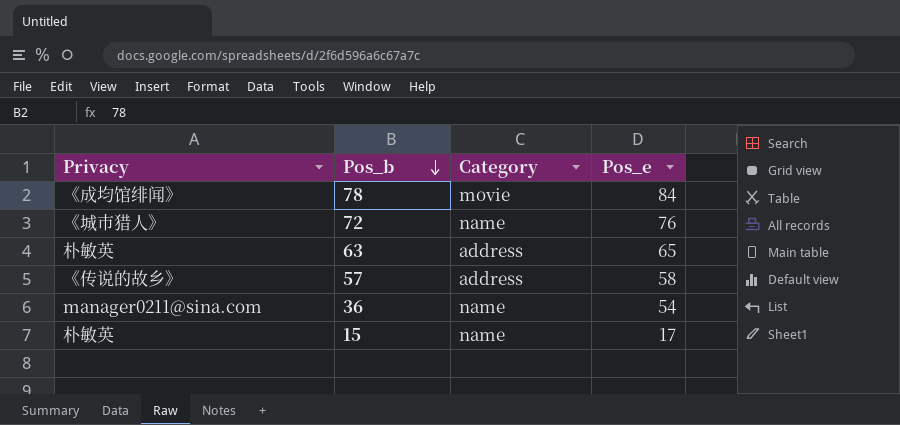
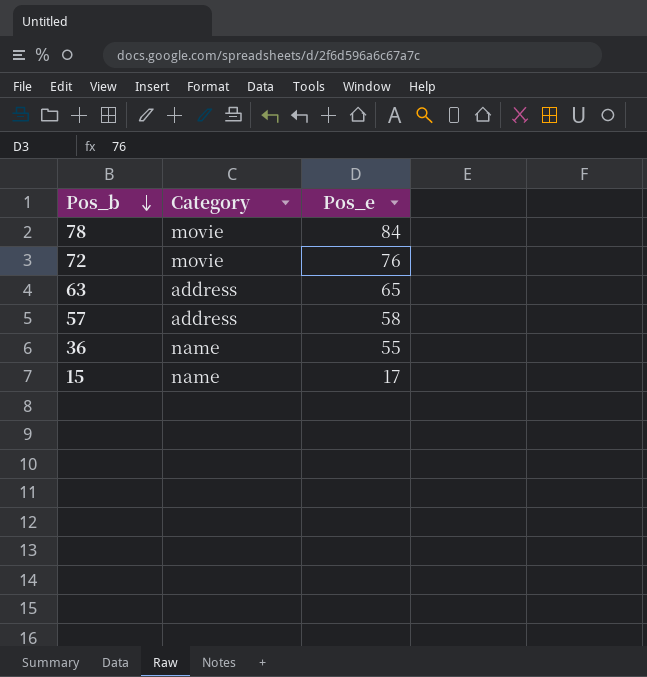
column Privacy | position: 1 -> none
72 | Category: name -> movie
36 | Pos_e: 54 -> 55

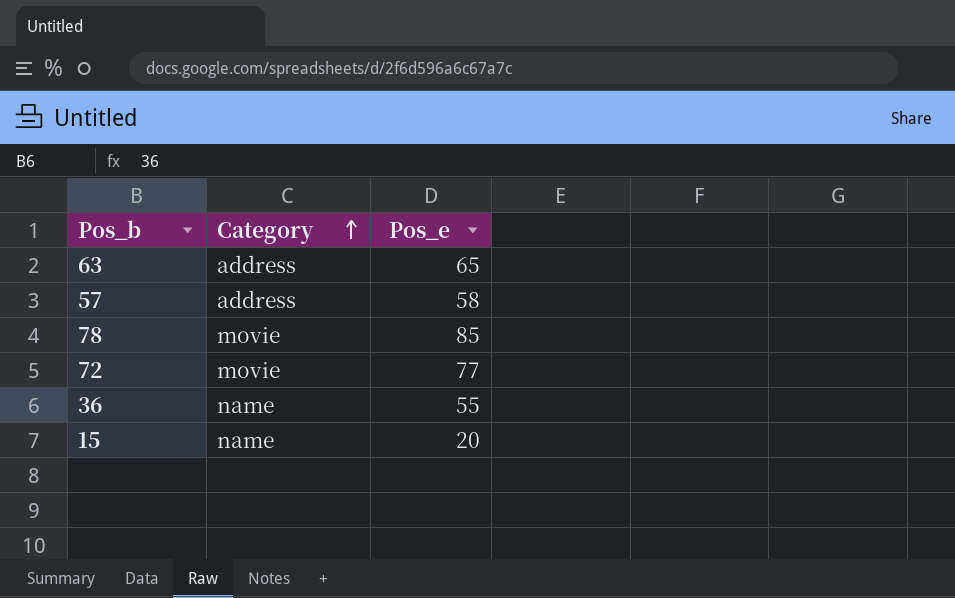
row order: Pos_b descending -> Category ascending
78 | Pos_e: 84 -> 85
72 | Pos_e: 76 -> 77
15 | Pos_e: 17 -> 20

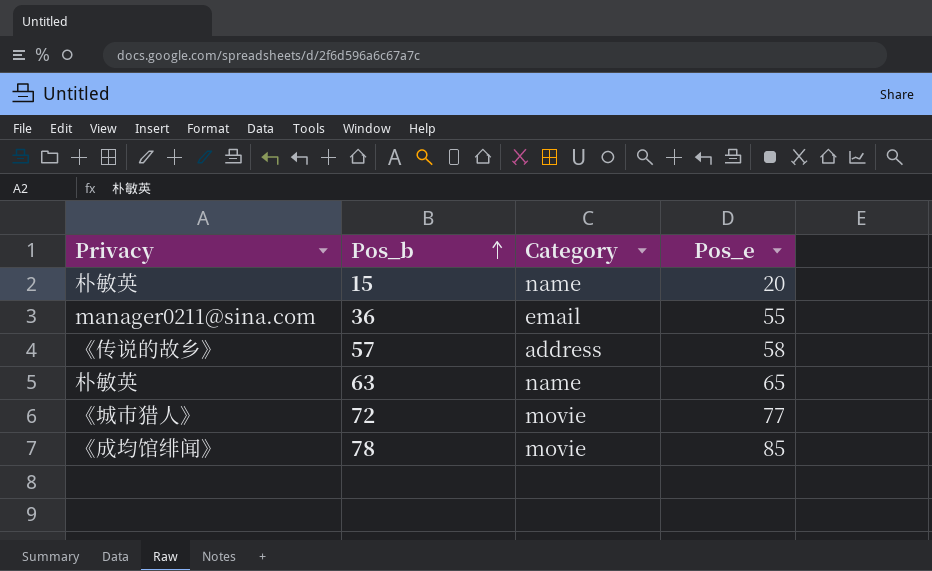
row order: Category ascending -> Pos_b ascending
column Privacy | position: none -> 1
36 | Category: name -> email
63 | Category: address -> name

